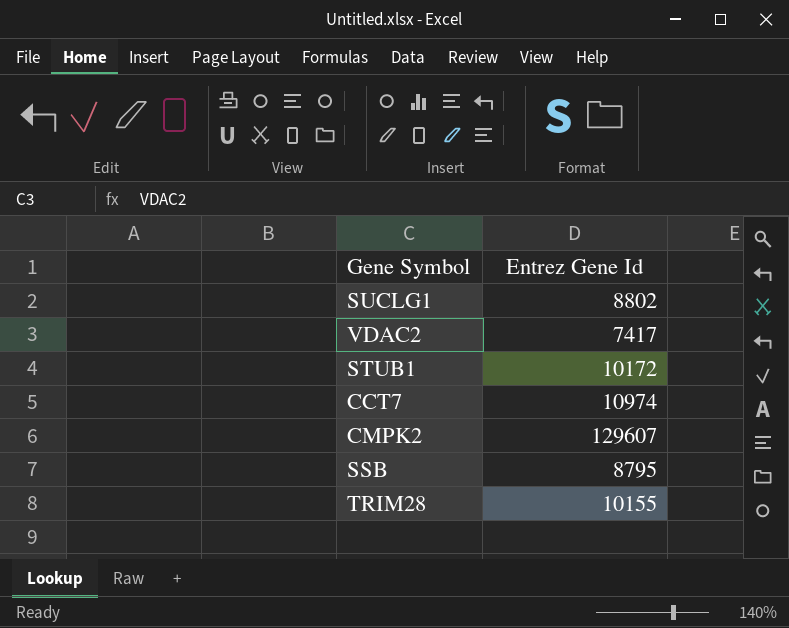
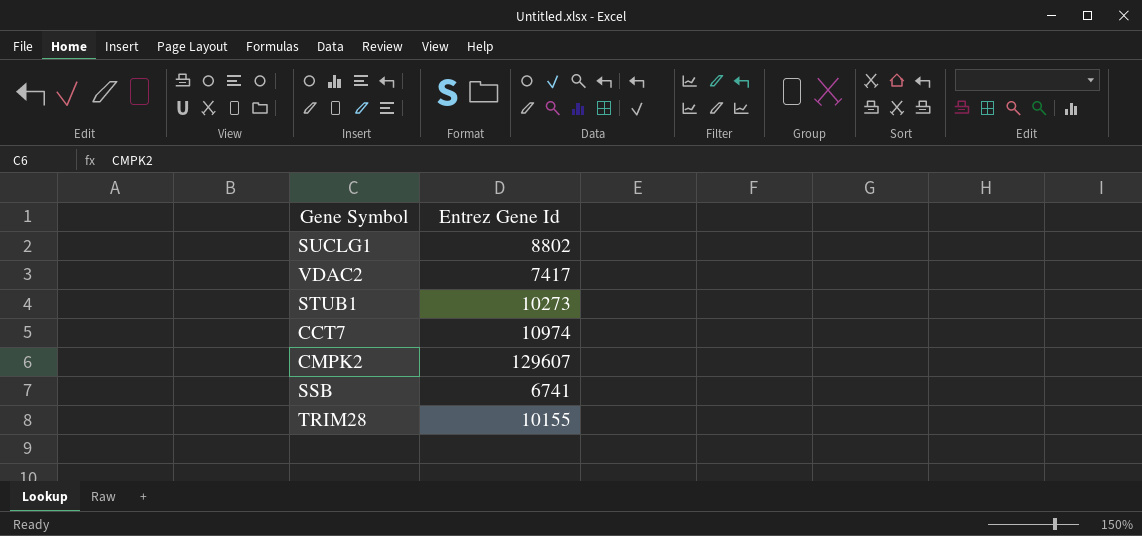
STUB1 | Entrez Gene Id: 10172 -> 10273
SSB | Entrez Gene Id: 8795 -> 6741

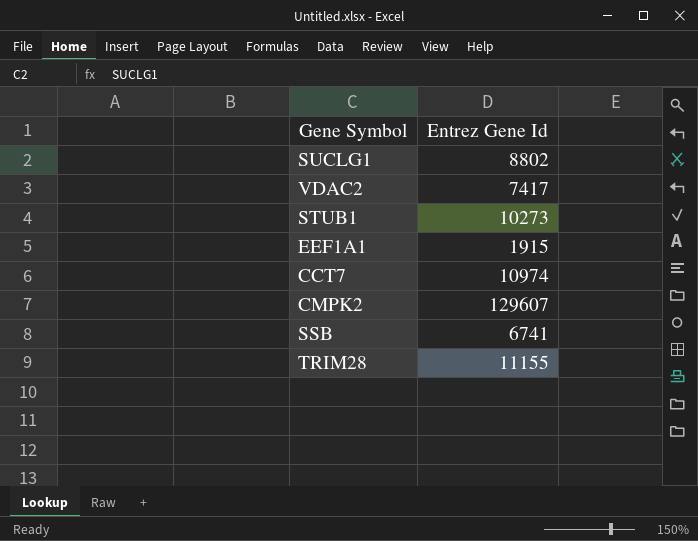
row EEF1A1: none -> 1915
TRIM28 | Entrez Gene Id: 10155 -> 11155

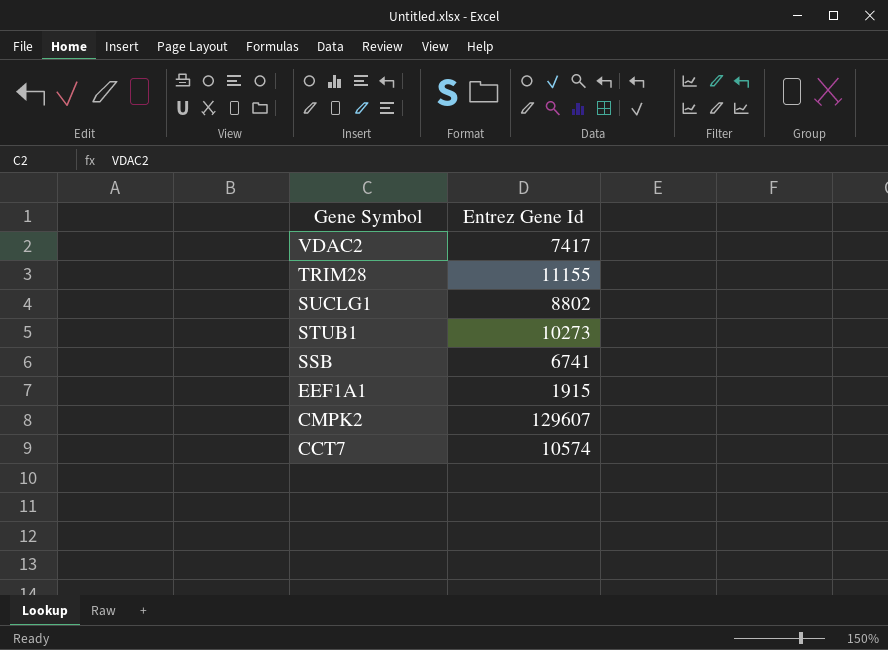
row order: none -> Gene Symbol descending
CCT7 | Entrez Gene Id: 10974 -> 10574

